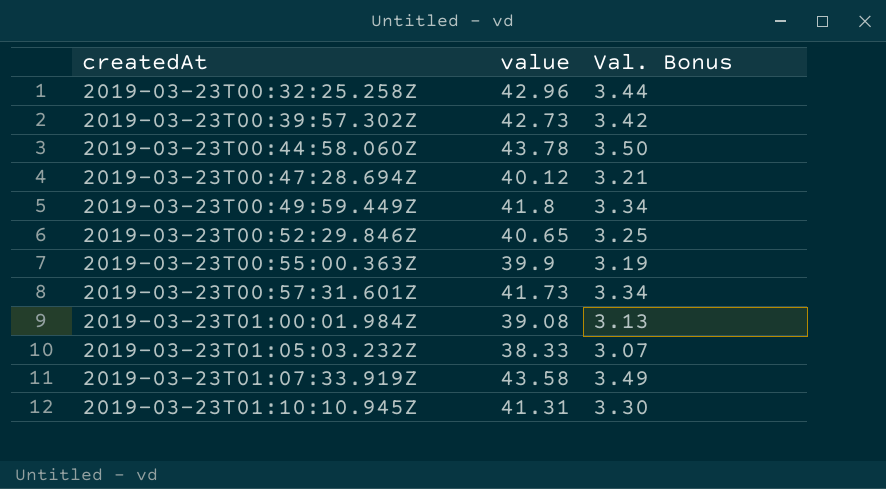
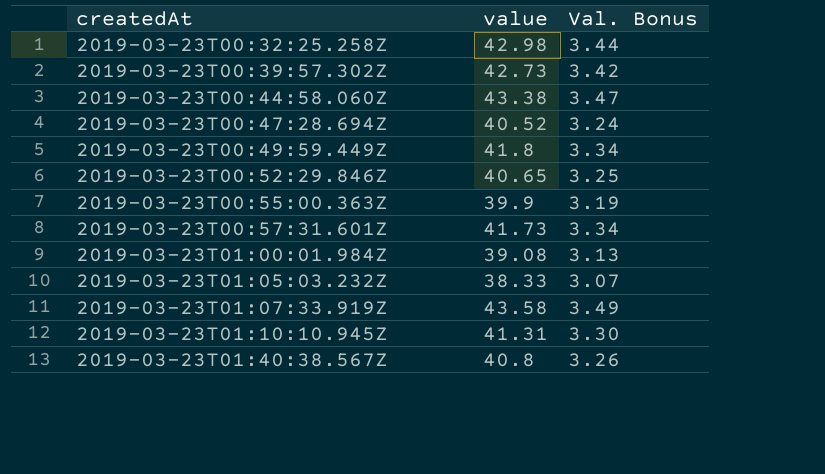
2019-03-23T00:32:25.258Z | value: 42.96 -> 42.98
2019-03-23T00:44:58.060Z | value: 43.78 -> 43.38
2019-03-23T00:44:58.060Z | Val. Bonus: 3.50 -> 3.47
2019-03-23T00:47:28.694Z | value: 40.12 -> 40.52
2019-03-23T00:47:28.694Z | Val. Bonus: 3.21 -> 3.24
row 2019-03-23T01:40:38.567Z: none -> 40.8 | 3.26

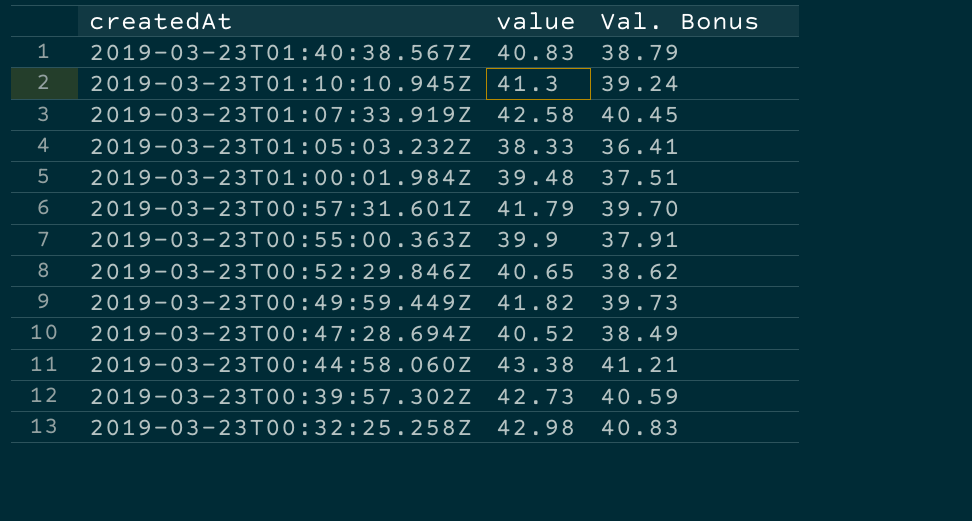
row order: createdAt ascending -> createdAt descending
column Val. Bonus | formula: [value] * 0.08 -> [value] * 0.95
2019-03-23T01:40:38.567Z | value: 40.8 -> 40.83
2019-03-23T01:10:10.945Z | value: 41.31 -> 41.3
2019-03-23T01:07:33.919Z | value: 43.58 -> 42.58
2019-03-23T01:00:01.984Z | value: 39.08 -> 39.48
2019-03-23T00:57:31.601Z | value: 41.73 -> 41.79
2019-03-23T00:49:59.449Z | value: 41.8 -> 41.82

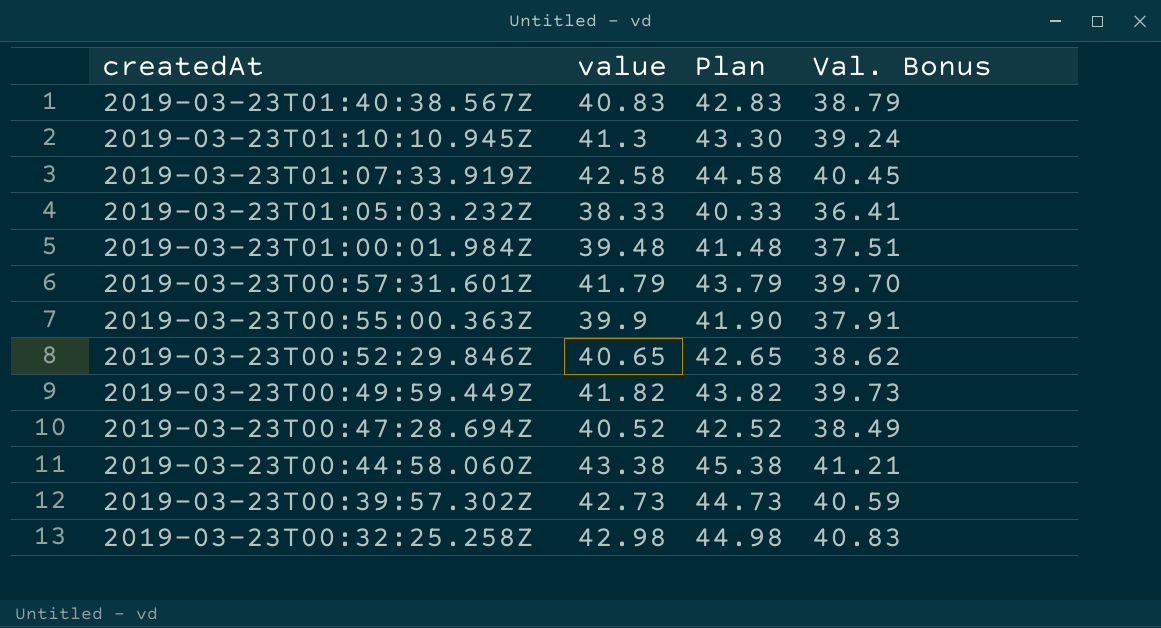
column Plan | formula: none -> [value] + 2

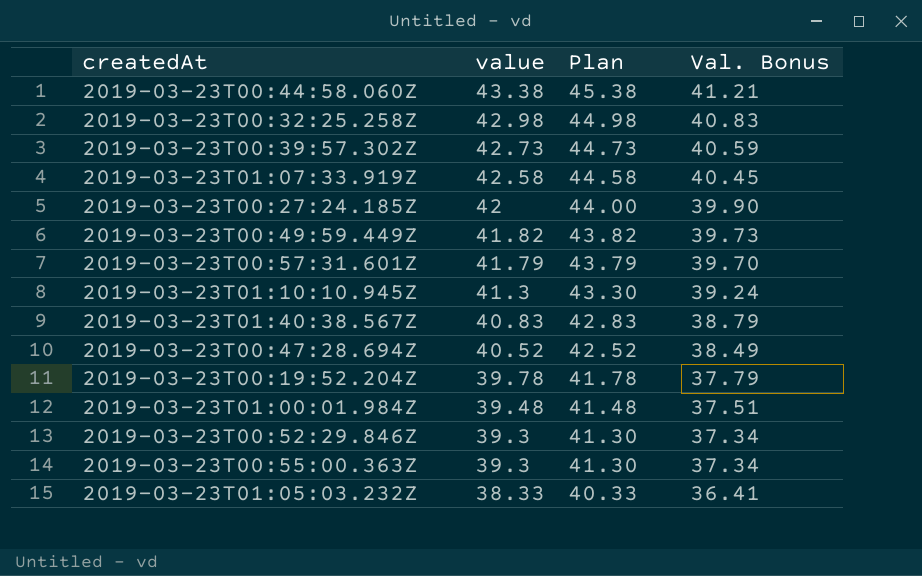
row order: createdAt descending -> value descending
row 2019-03-23T00:27:24.185Z: none -> 42 | 44.00 | 39.90
row 2019-03-23T00:19:52.204Z: none -> 39.78 | 41.78 | 37.79
2019-03-23T00:52:29.846Z | value: 40.65 -> 39.3
2019-03-23T00:52:29.846Z | Plan: 42.65 -> 41.30
2019-03-23T00:52:29.846Z | Val. Bonus: 38.62 -> 37.34
2019-03-23T00:55:00.363Z | value: 39.9 -> 39.3
2019-03-23T00:55:00.363Z | Plan: 41.90 -> 41.30
2019-03-23T00:55:00.363Z | Val. Bonus: 37.91 -> 37.34

